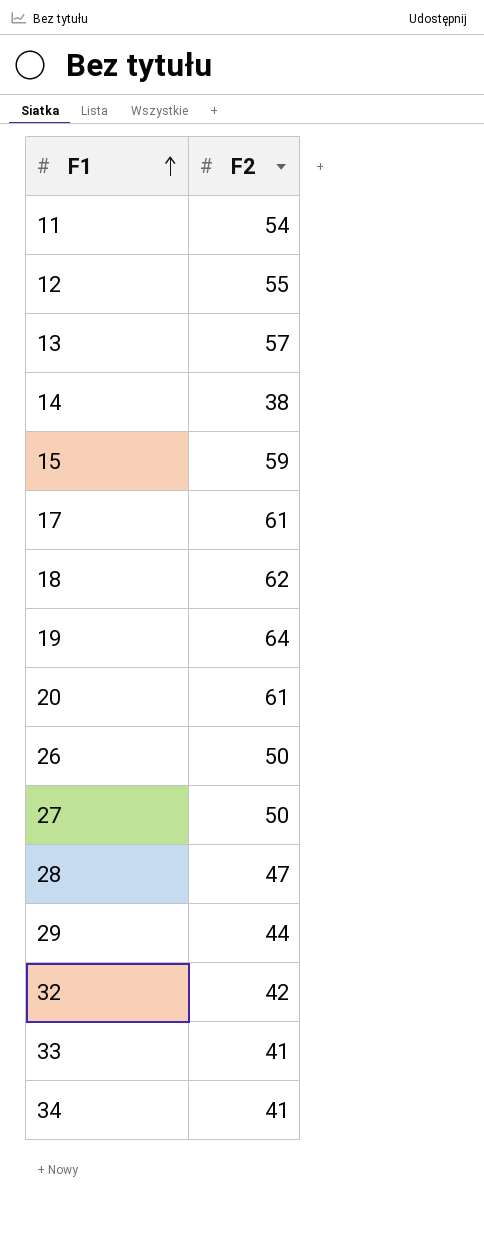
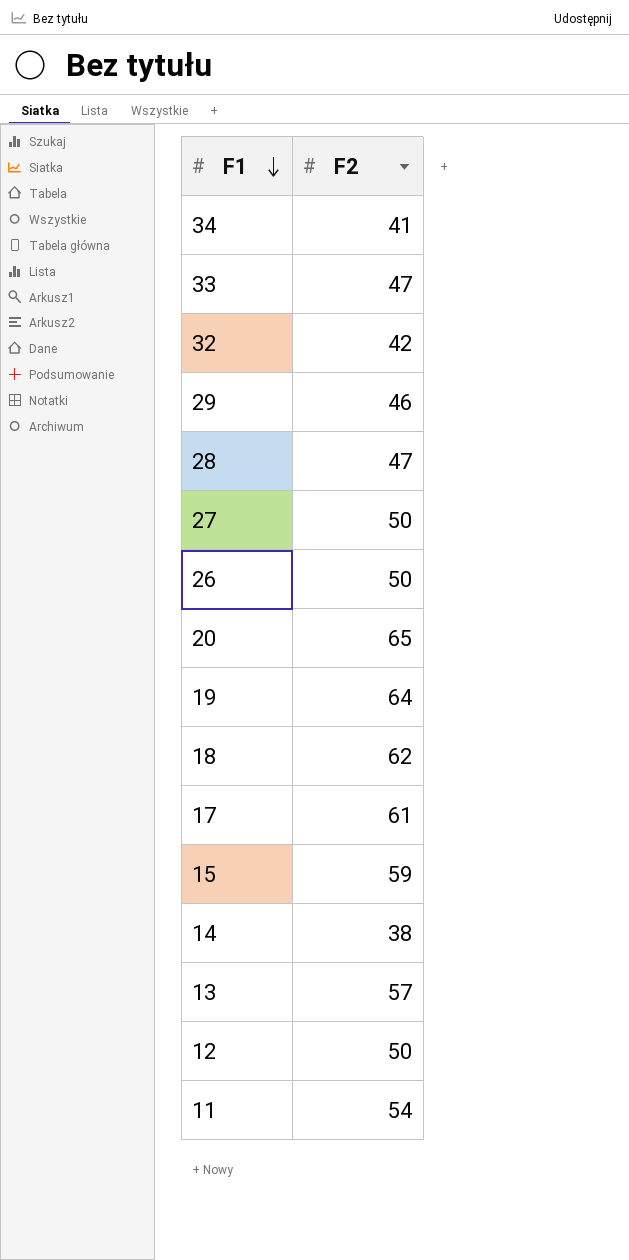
row order: F1 ascending -> F1 descending
33 | F2: 41 -> 47
29 | F2: 44 -> 46
20 | F2: 61 -> 65
12 | F2: 55 -> 50

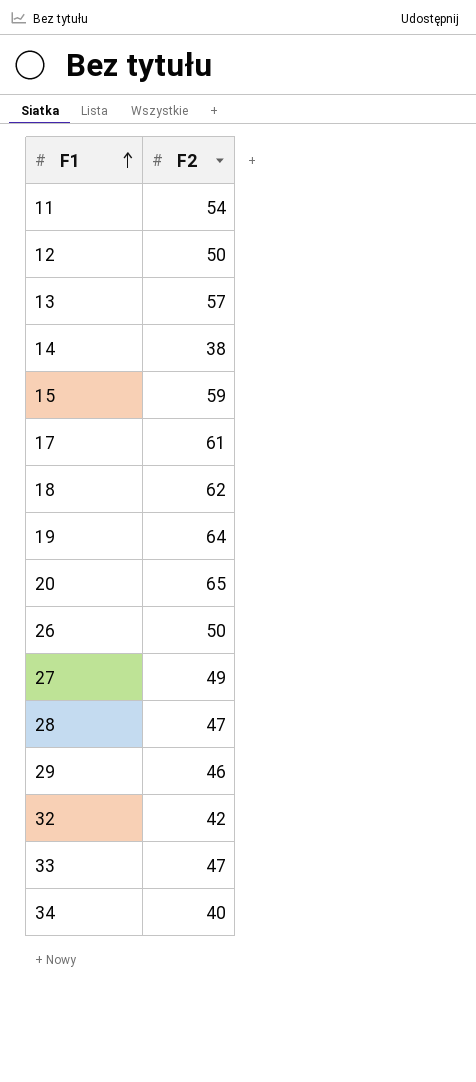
row order: F1 descending -> F1 ascending
27 | F2: 50 -> 49
34 | F2: 41 -> 40

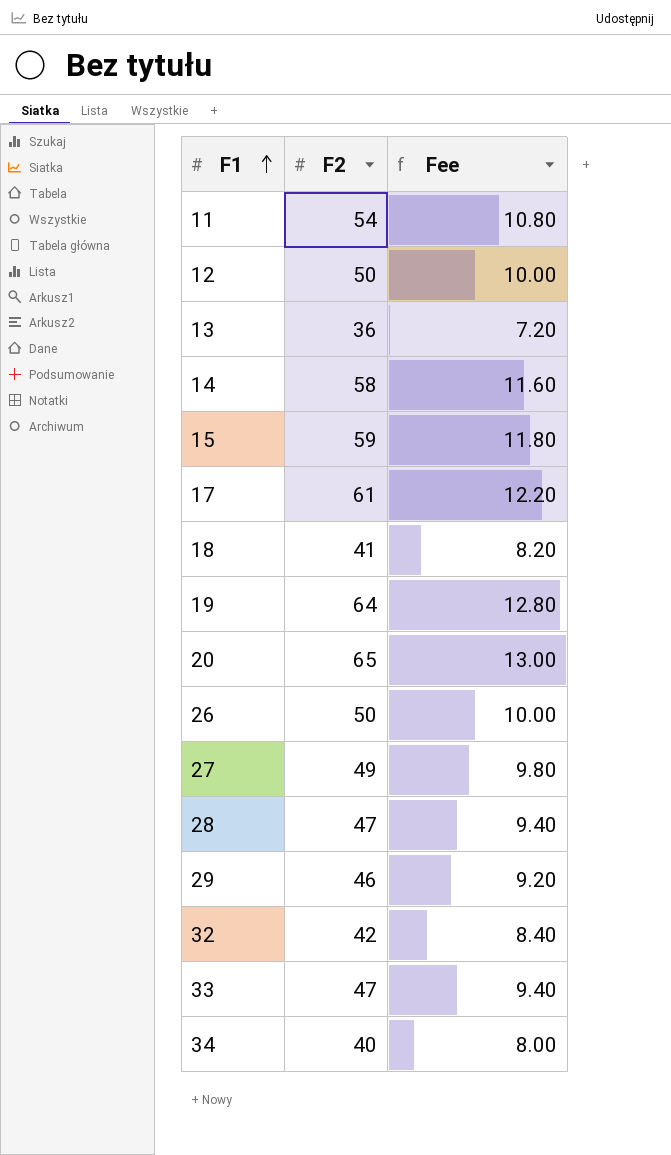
column Fee | formula: none -> [F2] * 0.2
13 | F2: 57 -> 36
14 | F2: 38 -> 58
18 | F2: 62 -> 41

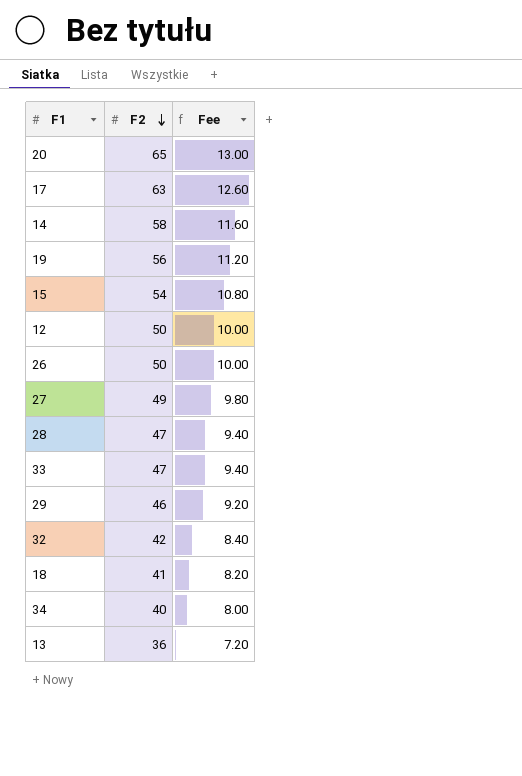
row order: F1 ascending -> F2 descending
row 11: 54 | 10.80 -> none
17 | F2: 61 -> 63
17 | Fee: 12.20 -> 12.60
19 | F2: 64 -> 56
19 | Fee: 12.80 -> 11.20
15 | F2: 59 -> 54
15 | Fee: 11.80 -> 10.80

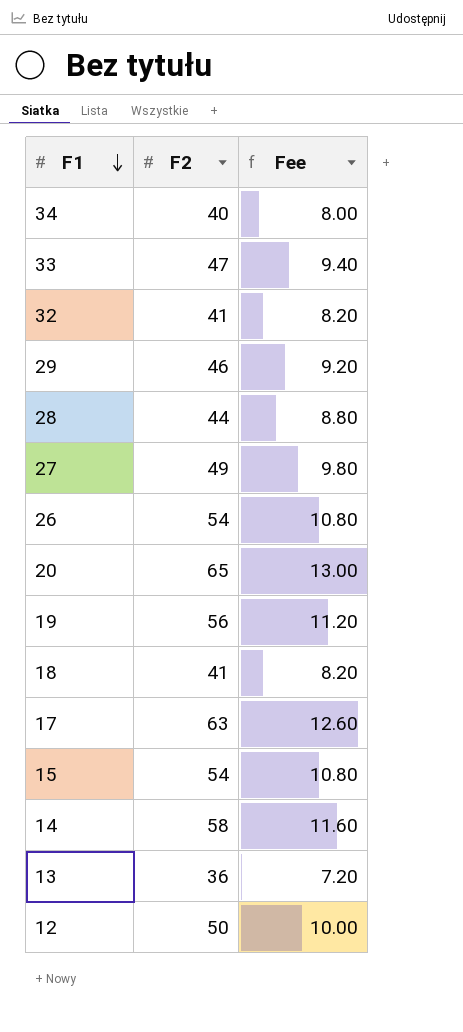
row order: F2 descending -> F1 descending
32 | F2: 42 -> 41
32 | Fee: 8.40 -> 8.20
28 | F2: 47 -> 44
28 | Fee: 9.40 -> 8.80
26 | F2: 50 -> 54
26 | Fee: 10.00 -> 10.80

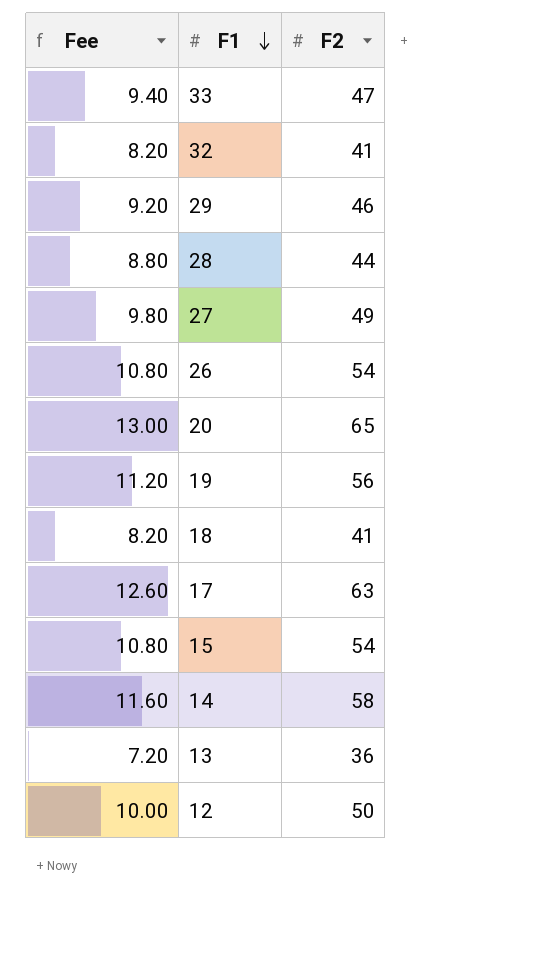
column Fee | position: 3 -> 1
row 34: 40 | 8.00 -> none

